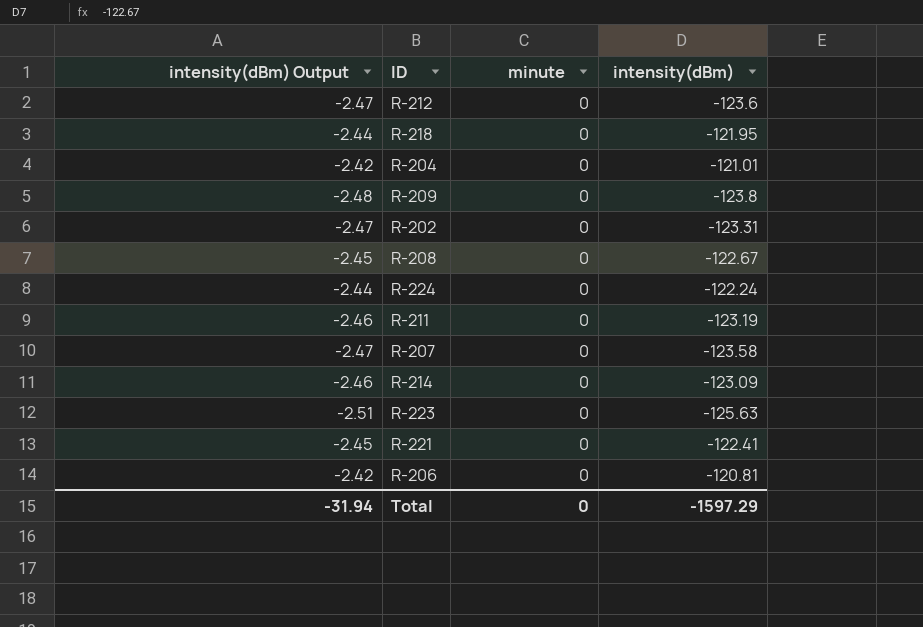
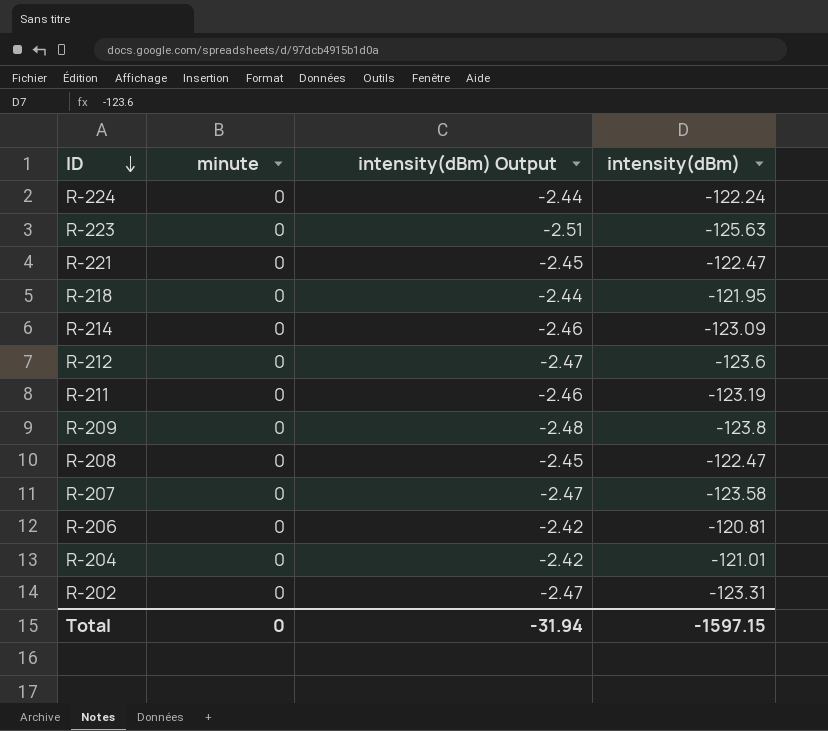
row order: none -> ID descending
column intensity(dBm) Output | position: 1 -> 3
R-221 | intensity(dBm): -122.41 -> -122.47
R-208 | intensity(dBm): -122.67 -> -122.47
Total | intensity(dBm): -1597.29 -> -1597.15

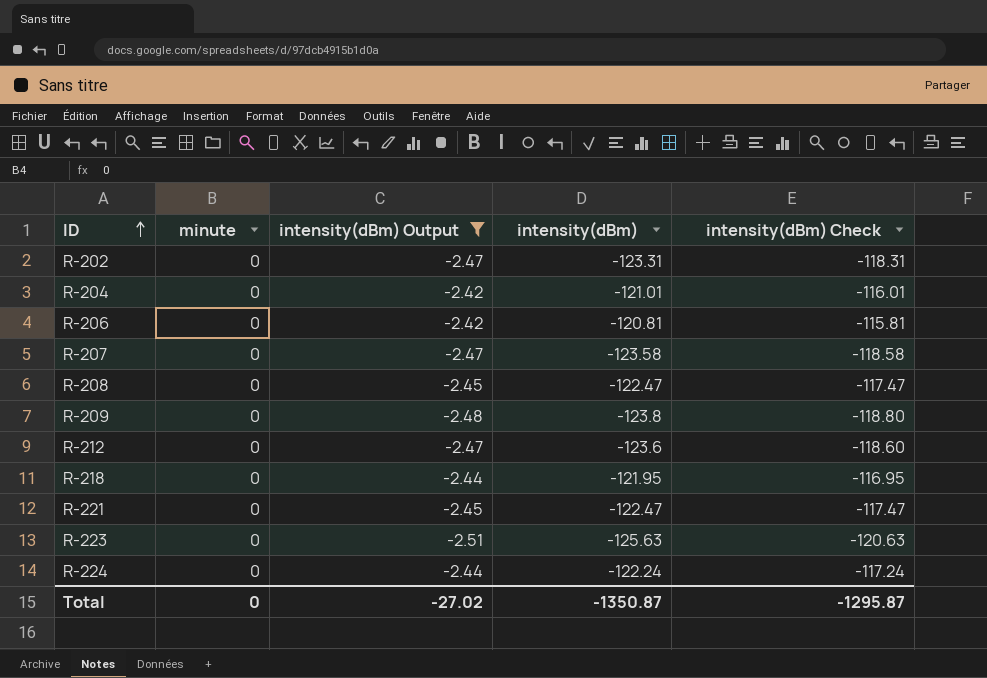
filter: none -> intensity(dBm) Output != -2.46
row order: ID descending -> ID ascending
column intensity(dBm) Check | formula: none -> [intensity(dBm)] + 5
Total | intensity(dBm) Output: -31.94 -> -27.02
Total | intensity(dBm): -1597.15 -> -1350.87

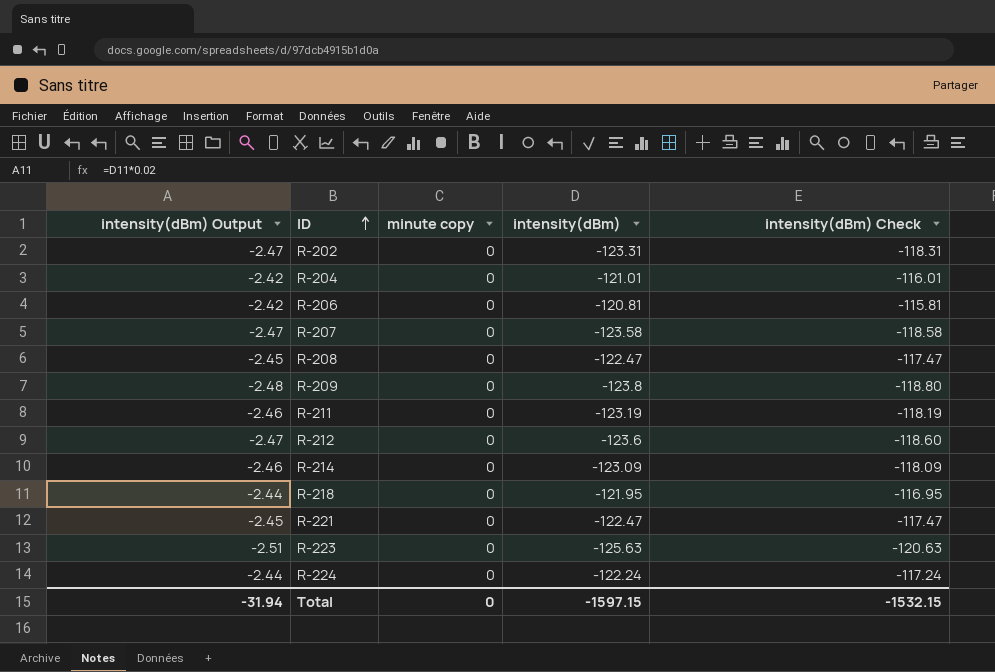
filter: intensity(dBm) Output != -2.46 -> none
column intensity(dBm) Output | position: 3 -> 1
column name: minute -> minute copy
Total | intensity(dBm) Output: -27.02 -> -31.94
Total | intensity(dBm): -1350.87 -> -1597.15
Total | intensity(dBm) Check: -1295.87 -> -1532.15

